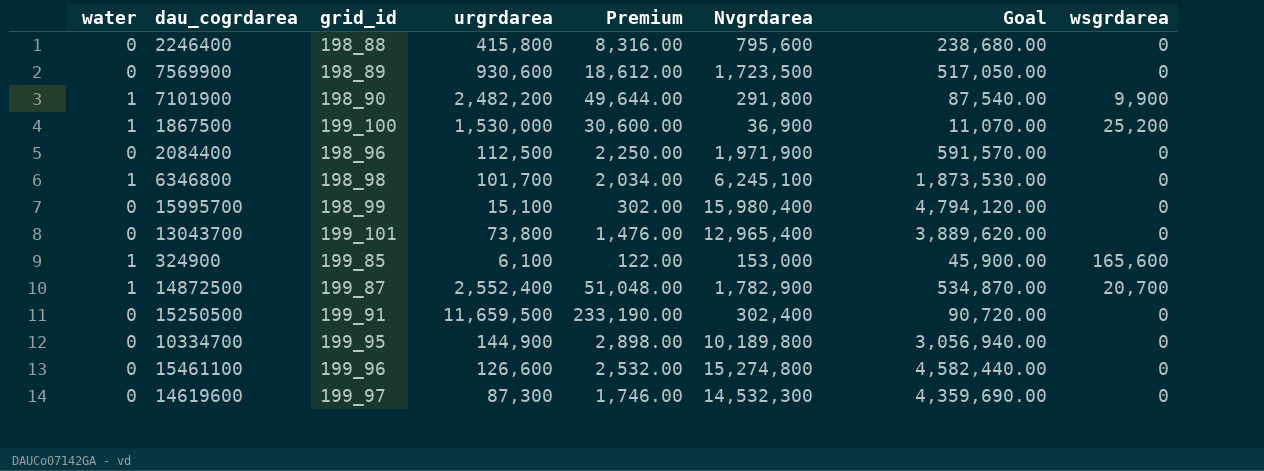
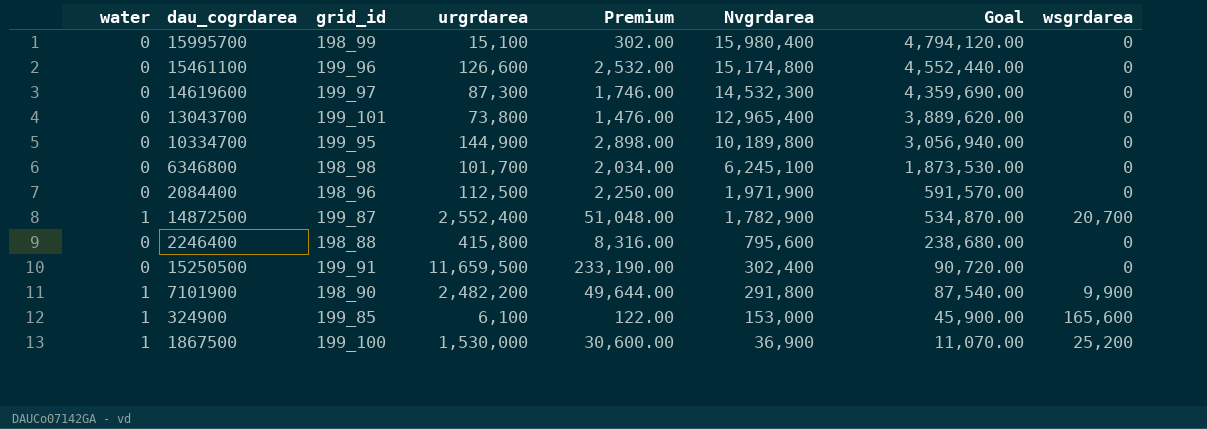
row order: none -> Nvgrdarea descending
row 7569900: 0 | 198_89 | 930,600 | 18,612.00 | 1,723,500 | 517,050.00 | 0 -> none
15461100 | Nvgrdarea: 15,274,800 -> 15,174,800
15461100 | Goal: 4,582,440.00 -> 4,552,440.00
6346800 | water: 1 -> 0

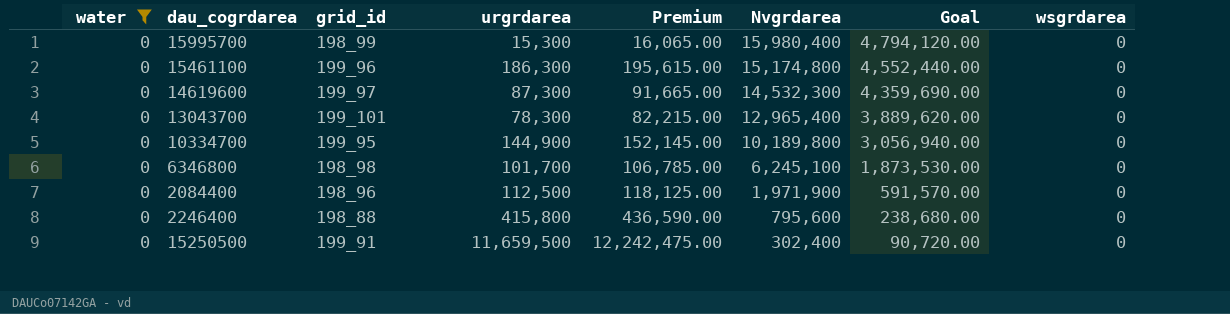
filter: none -> water = 0
column Premium | formula: [urgrdarea] * 0.02 -> [urgrdarea] * 1.05
15995700 | urgrdarea: 15,100 -> 15,300
15461100 | urgrdarea: 126,600 -> 186,300
13043700 | urgrdarea: 73,800 -> 78,300

